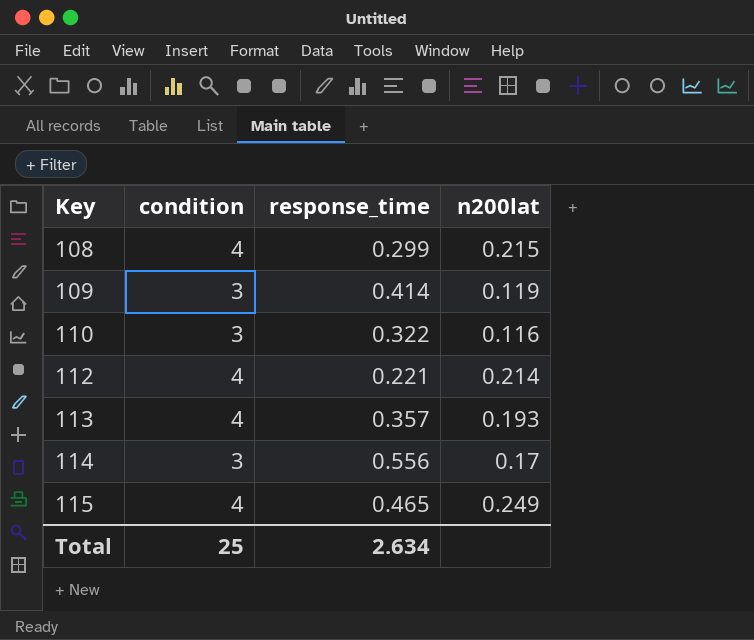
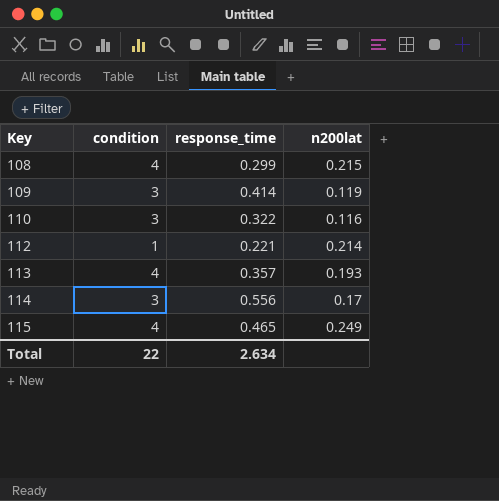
112 | condition: 4 -> 1
Total | condition: 25 -> 22

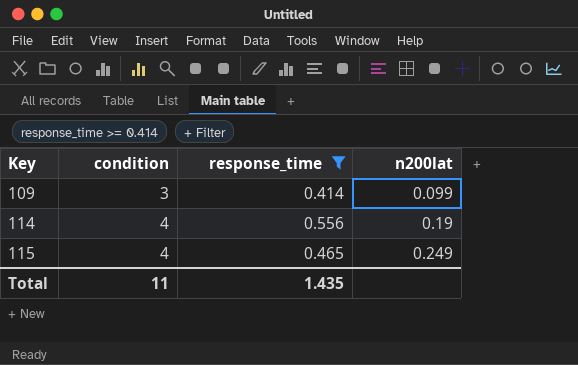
filter: none -> response_time >= 0.414
109 | n200lat: 0.119 -> 0.099
114 | condition: 3 -> 4
114 | n200lat: 0.17 -> 0.19
Total | condition: 22 -> 11
Total | response_time: 2.634 -> 1.435

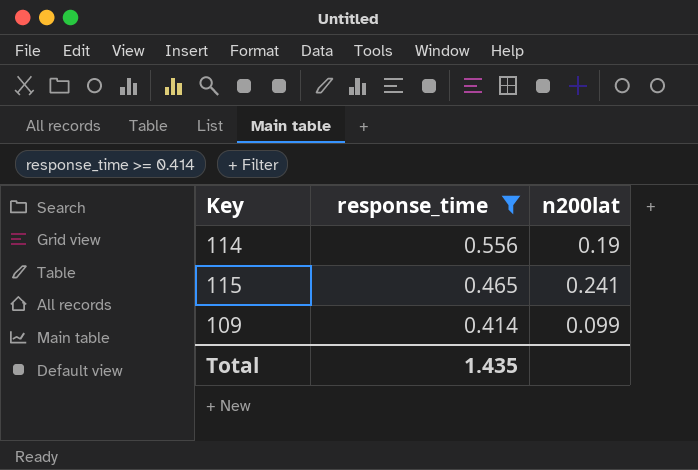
row order: Key ascending -> response_time descending
column condition | position: 2 -> none
115 | n200lat: 0.249 -> 0.241

